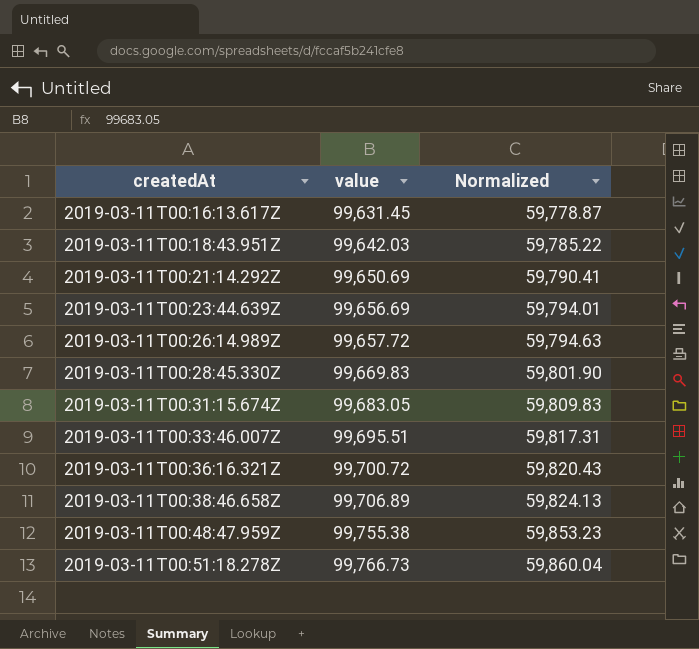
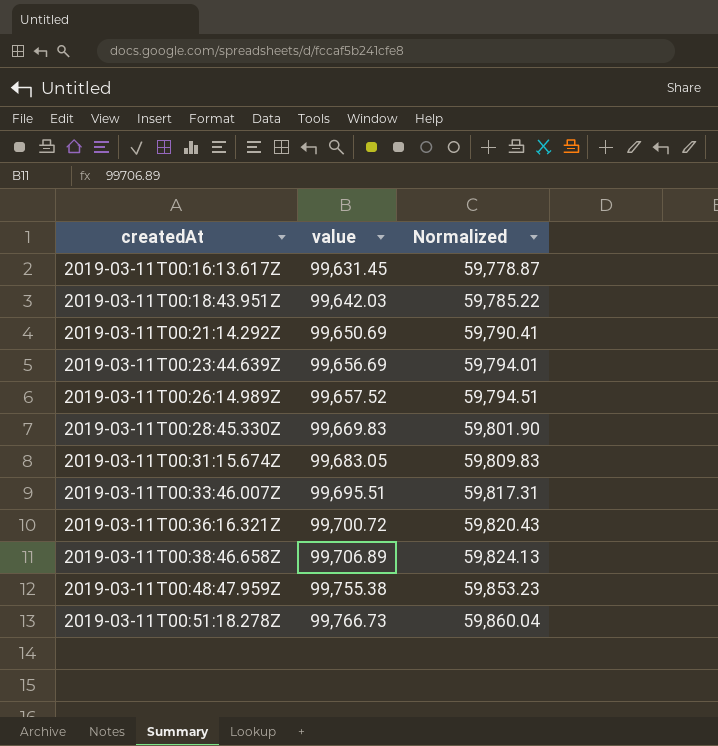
2019-03-11T00:26:14.989Z | value: 99,657.72 -> 99,657.52
2019-03-11T00:26:14.989Z | Normalized: 59,794.63 -> 59,794.51

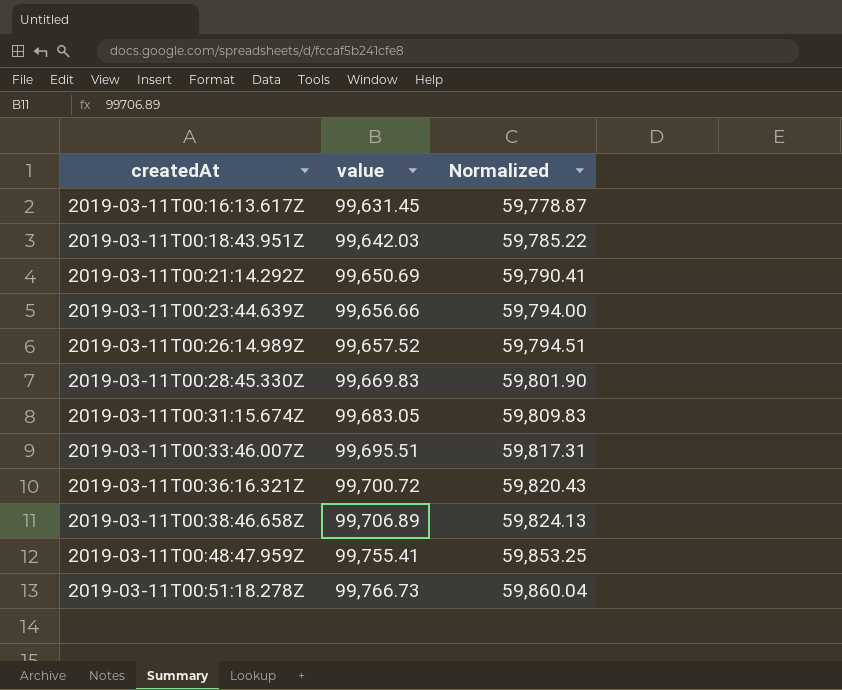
2019-03-11T00:23:44.639Z | value: 99,656.69 -> 99,656.66
2019-03-11T00:23:44.639Z | Normalized: 59,794.01 -> 59,794.00
2019-03-11T00:48:47.959Z | value: 99,755.38 -> 99,755.41
2019-03-11T00:48:47.959Z | Normalized: 59,853.23 -> 59,853.25

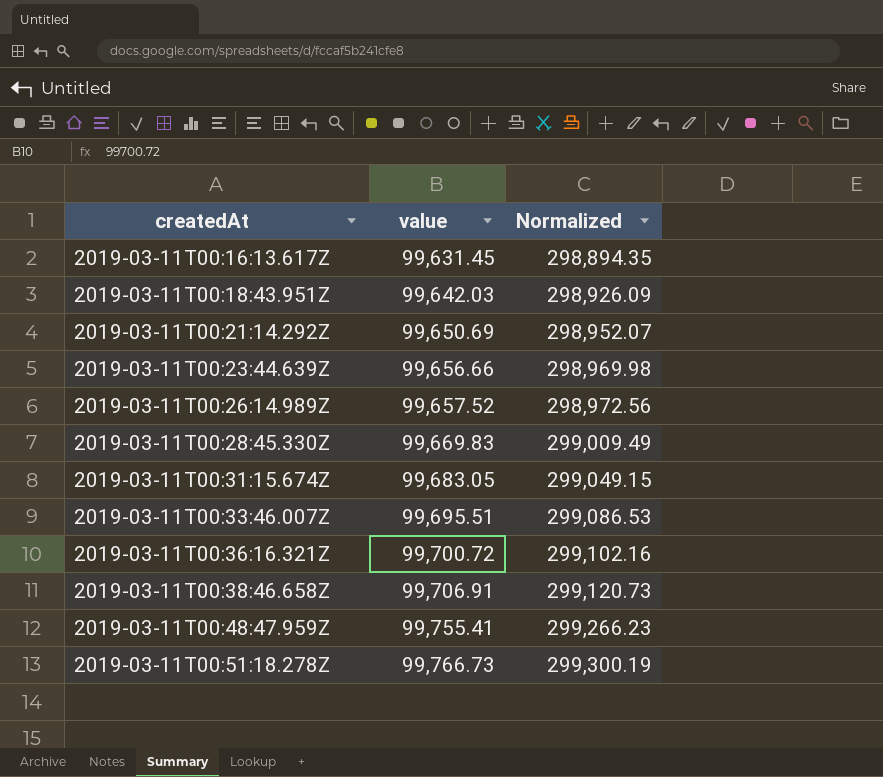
column Normalized | formula: [value] * 0.6 -> [value] * 3
2019-03-11T00:38:46.658Z | value: 99,706.89 -> 99,706.91

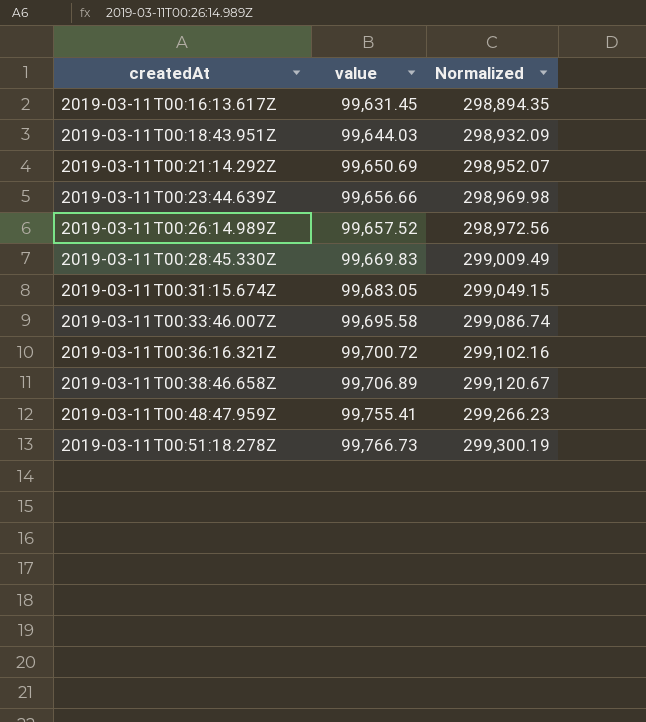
2019-03-11T00:18:43.951Z | value: 99,642.03 -> 99,644.03
2019-03-11T00:18:43.951Z | Normalized: 298,926.09 -> 298,932.09
2019-03-11T00:33:46.007Z | value: 99,695.51 -> 99,695.58
2019-03-11T00:33:46.007Z | Normalized: 299,086.53 -> 299,086.74
2019-03-11T00:38:46.658Z | value: 99,706.91 -> 99,706.89
2019-03-11T00:38:46.658Z | Normalized: 299,120.73 -> 299,120.67

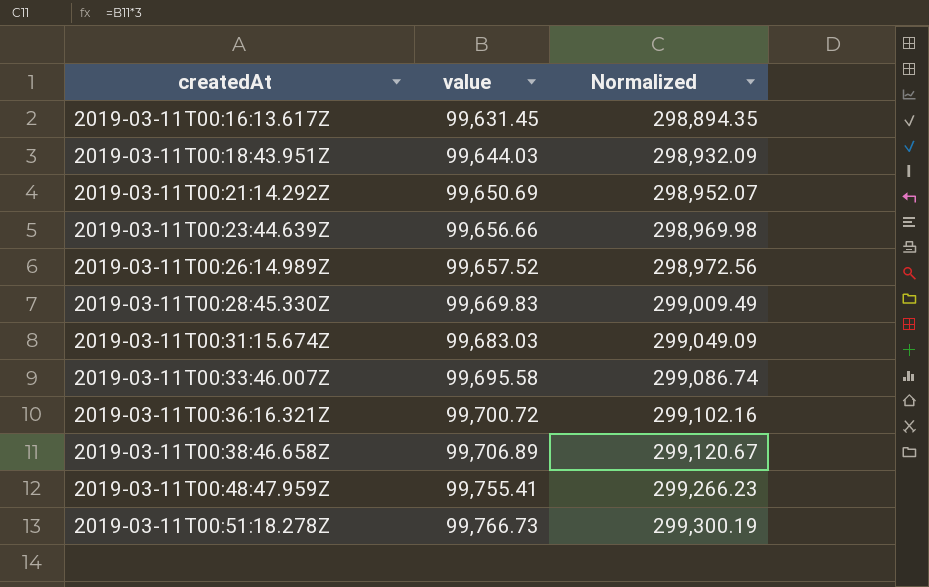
2019-03-11T00:31:15.674Z | value: 99,683.05 -> 99,683.03
2019-03-11T00:31:15.674Z | Normalized: 299,049.15 -> 299,049.09

